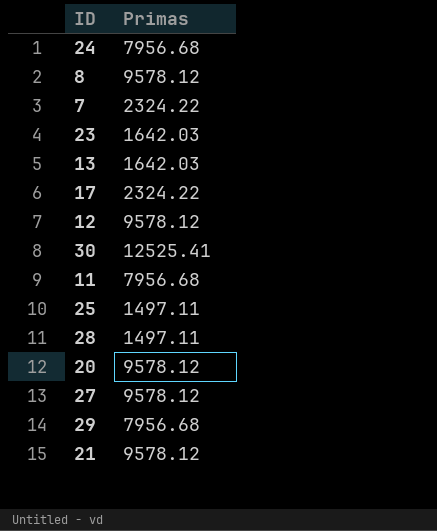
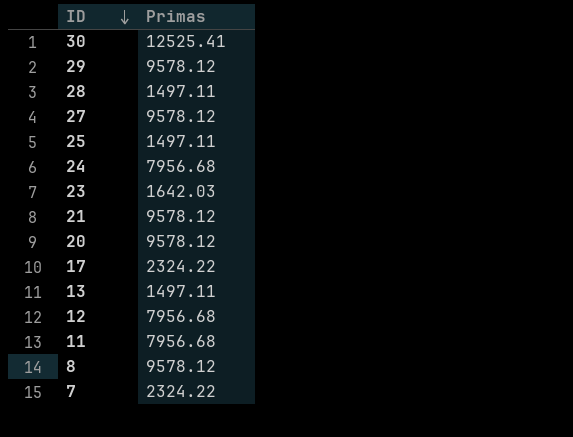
row order: none -> ID descending
29 | Primas: 7956.68 -> 9578.12
13 | Primas: 1642.03 -> 1497.11
12 | Primas: 9578.12 -> 7956.68

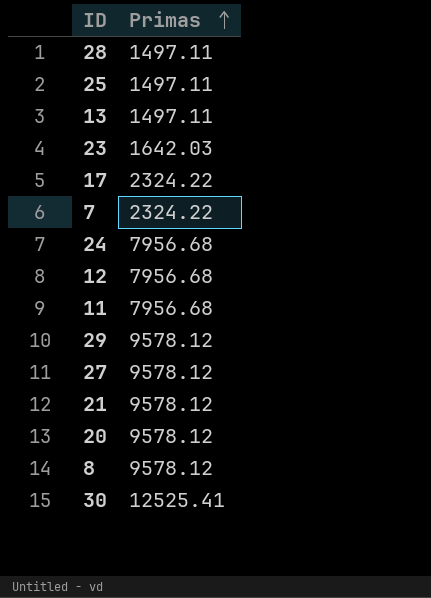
row order: ID descending -> Primas ascending

